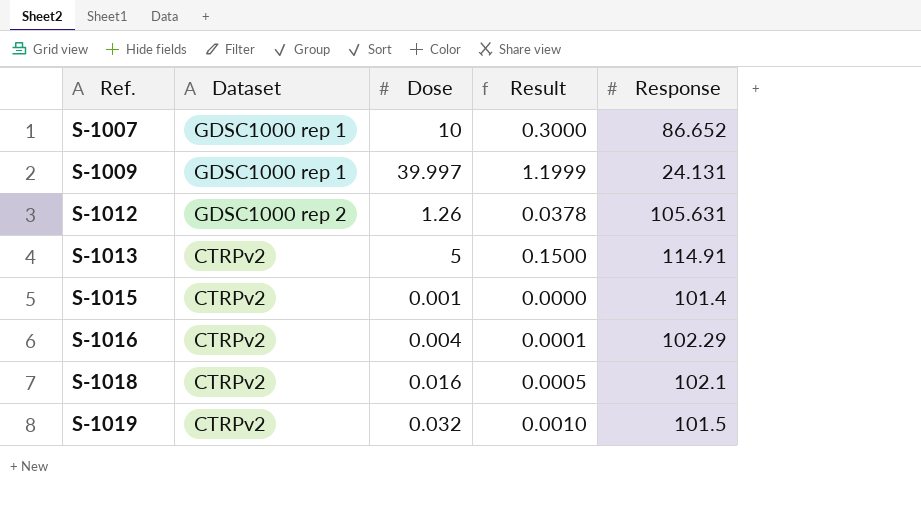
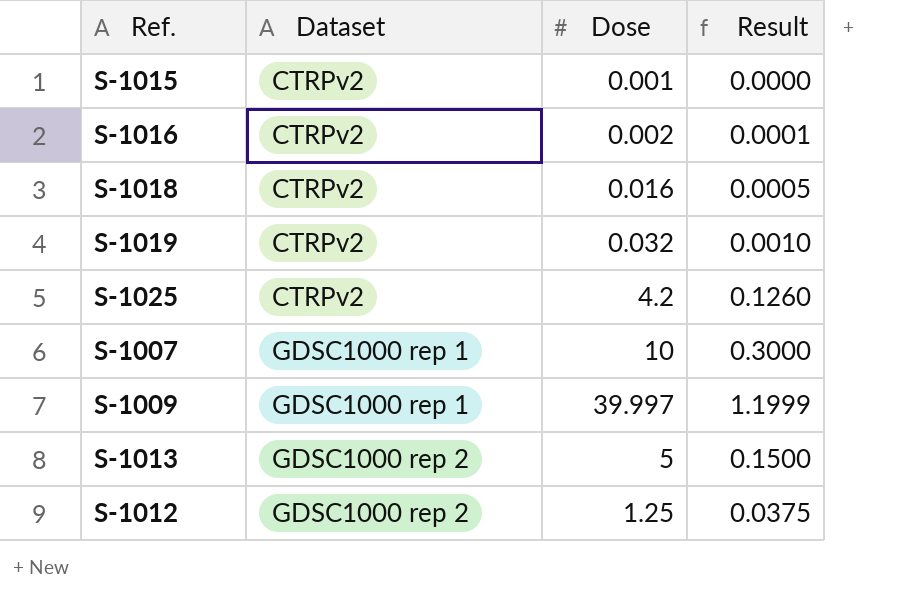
row order: Ref. ascending -> Dataset ascending
column Response | position: 5 -> none
S-1016 | Dose: 0.004 -> 0.002
row S-1025: none -> CTRPv2 | 4.2 | 0.1260
S-1013 | Dataset: CTRPv2 -> GDSC1000 rep 2
S-1012 | Dose: 1.26 -> 1.25
S-1012 | Result: 0.0378 -> 0.0375

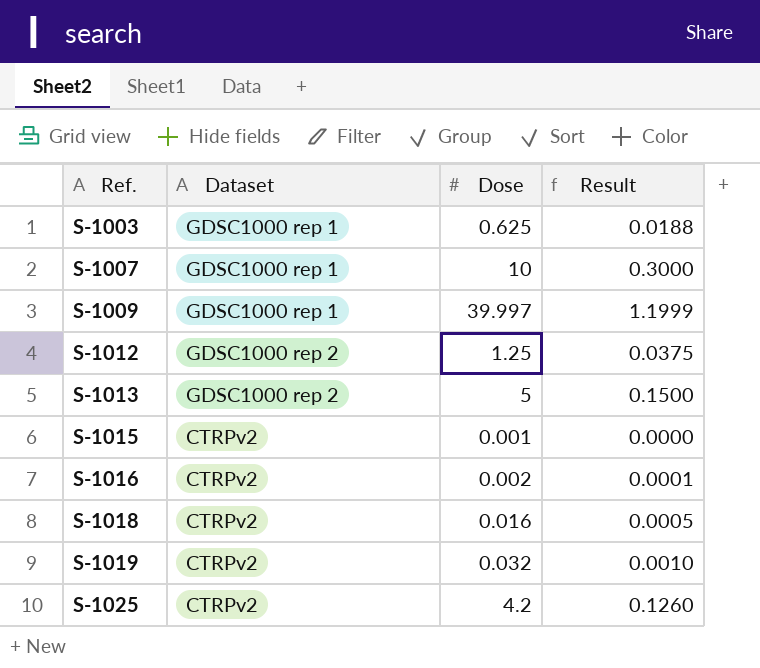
row order: Dataset ascending -> Ref. ascending
row S-1003: none -> GDSC1000 rep 1 | 0.625 | 0.0188

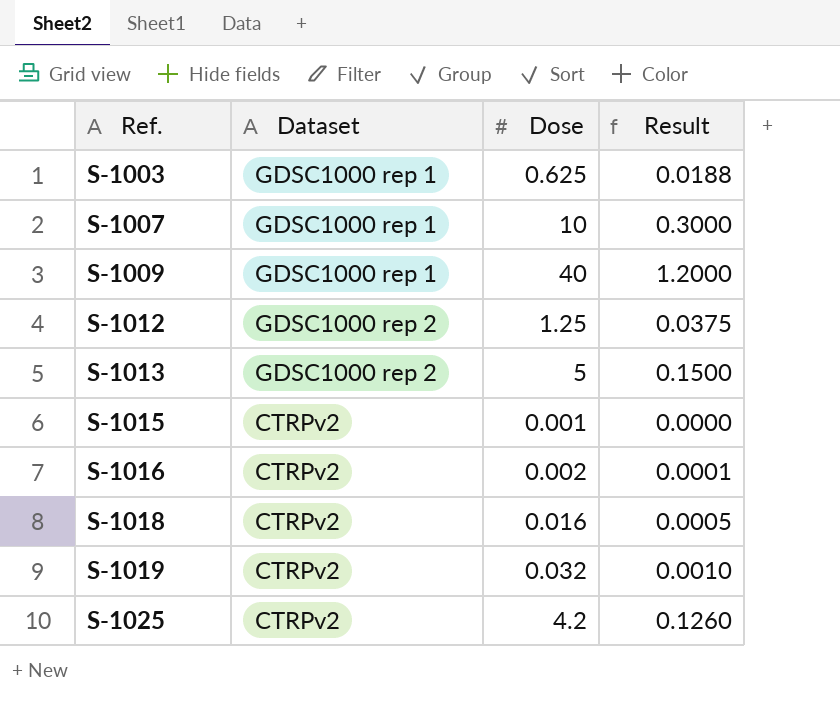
S-1009 | Dose: 39.997 -> 40
S-1009 | Result: 1.1999 -> 1.2000

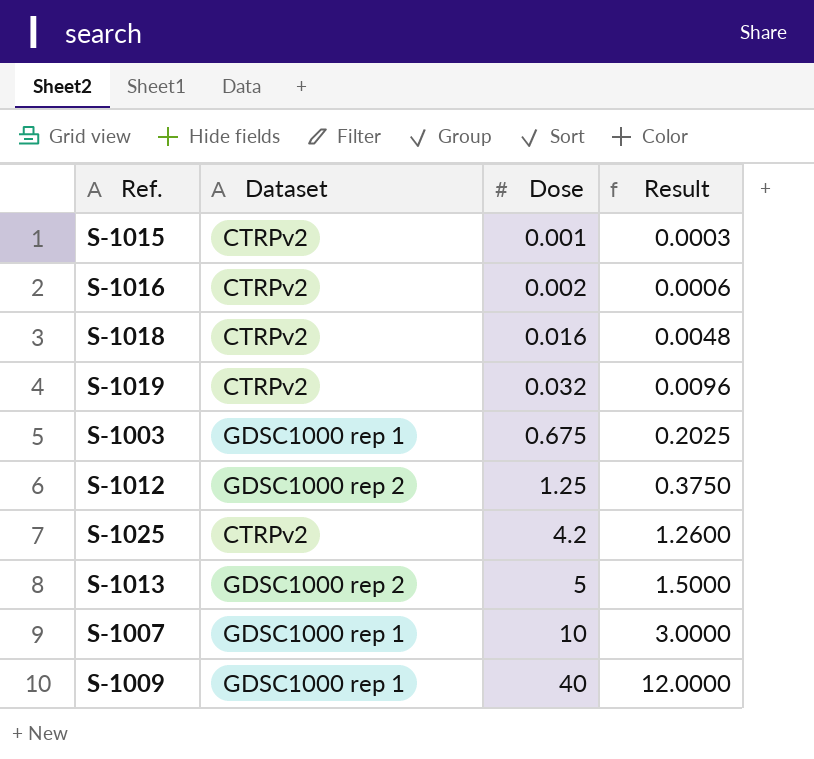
row order: Ref. ascending -> Dose ascending
column Result | formula: [Dose] * 0.03 -> [Dose] * 0.3
S-1003 | Dose: 0.625 -> 0.675

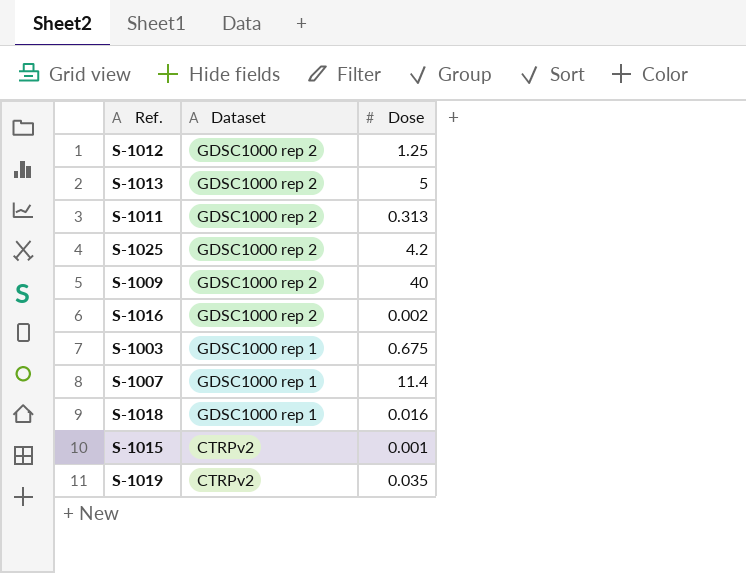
row order: Dose ascending -> Dataset descending
column Result | formula: [Dose] * 0.3 -> none
row S-1011: none -> GDSC1000 rep 2 | 0.313
S-1025 | Dataset: CTRPv2 -> GDSC1000 rep 2
S-1009 | Dataset: GDSC1000 rep 1 -> GDSC1000 rep 2
S-1016 | Dataset: CTRPv2 -> GDSC1000 rep 2
S-1007 | Dose: 10 -> 11.4
S-1018 | Dataset: CTRPv2 -> GDSC1000 rep 1
S-1019 | Dose: 0.032 -> 0.035

